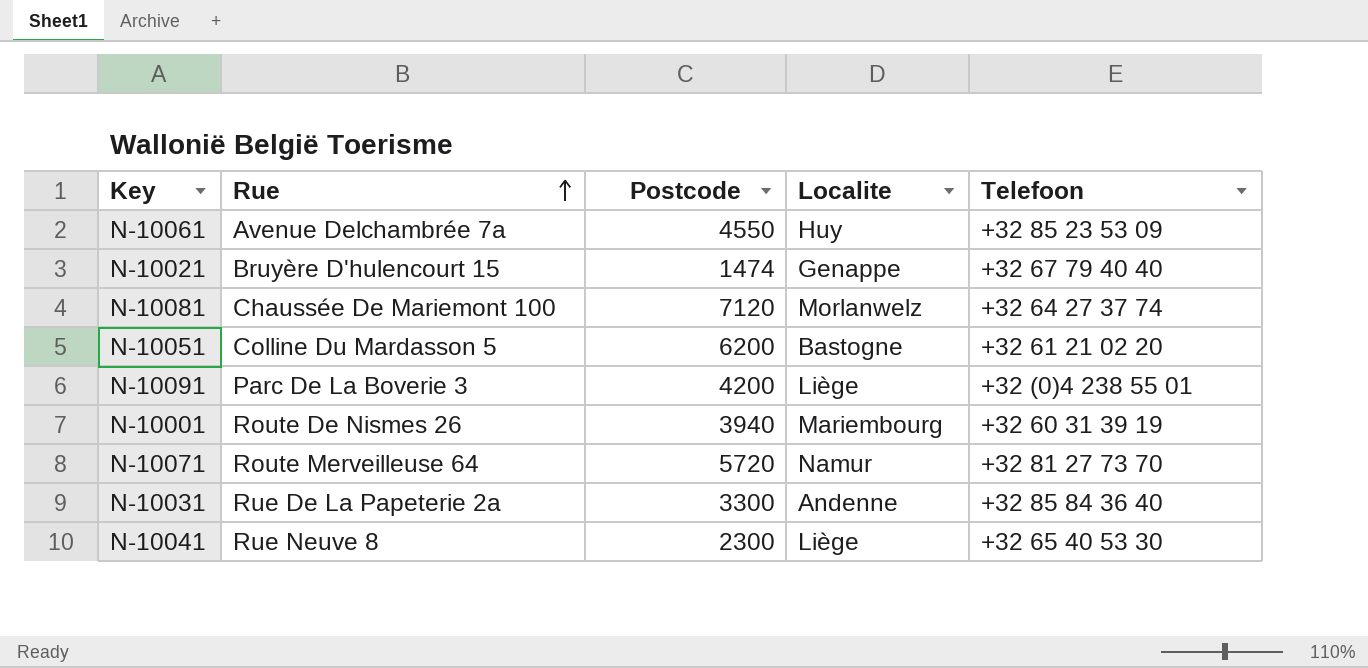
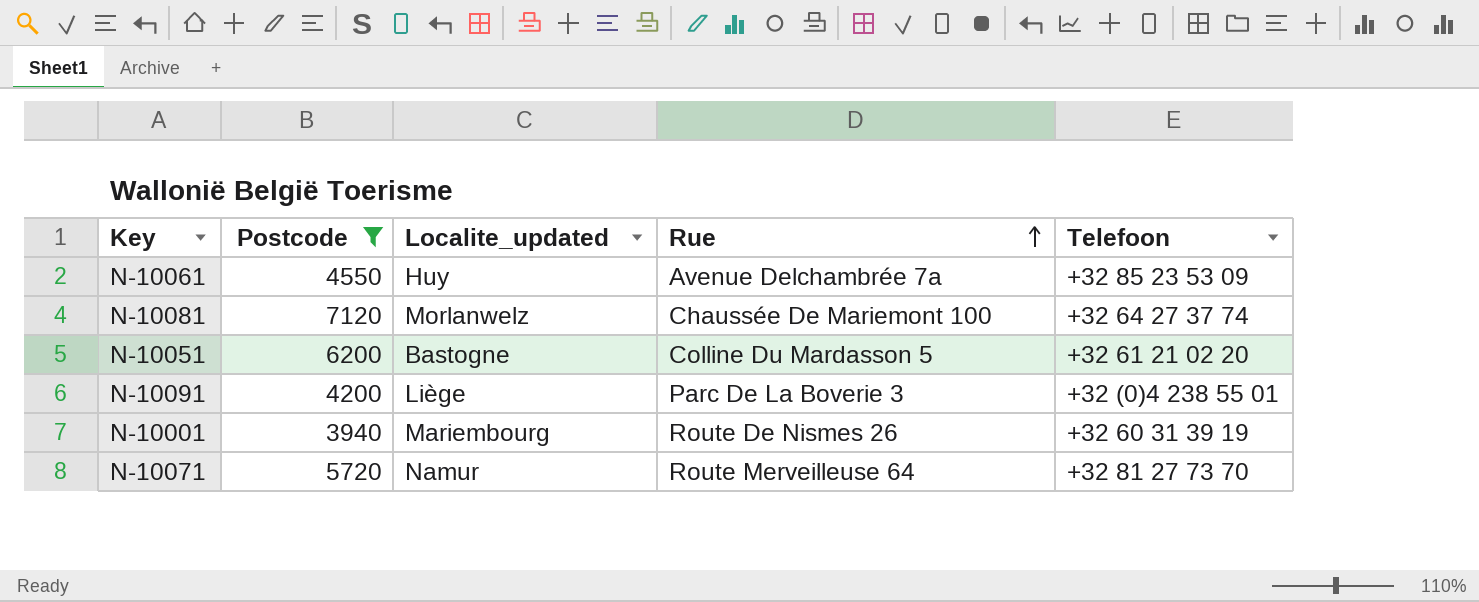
filter: none -> Postcode >= 3940
column name: Localite -> Localite_updated
column Rue | position: 2 -> 4

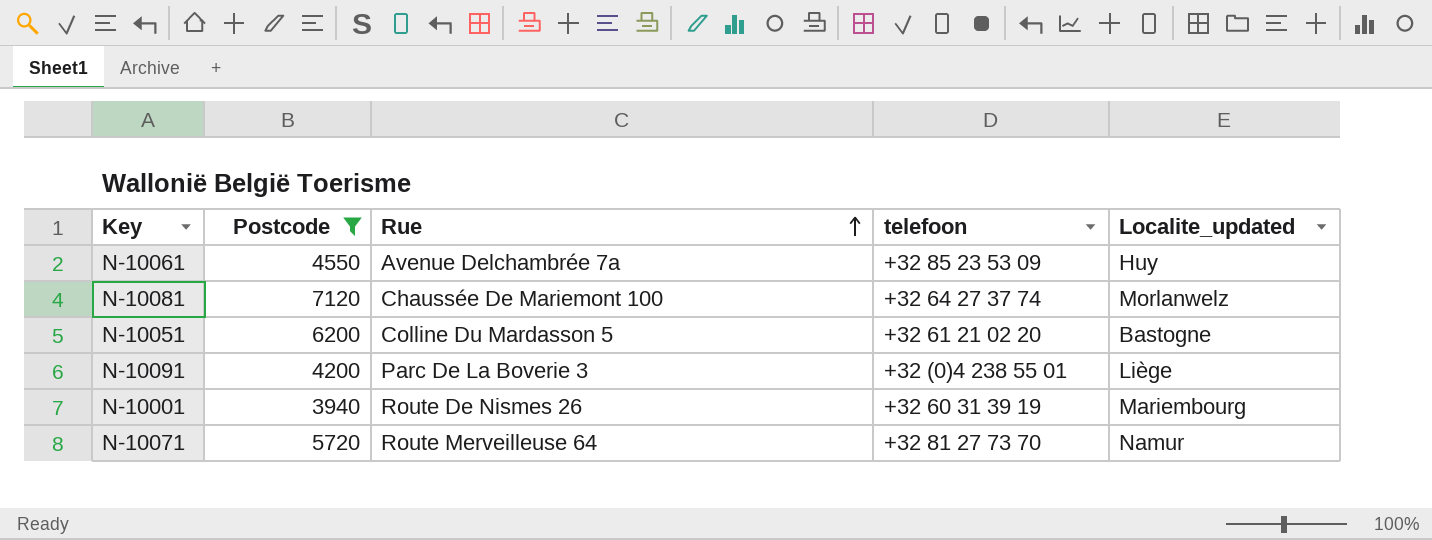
column name: Telefoon -> telefoon
column Localite_updated | position: 3 -> 5

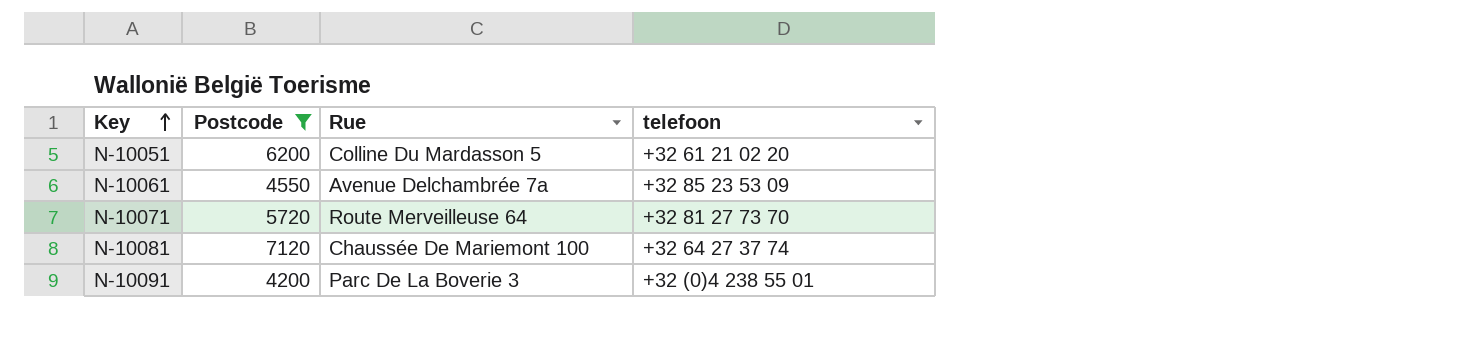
row order: Rue ascending -> Key ascending
column Localite_updated | position: 5 -> none
row N-10001: 3940 | Route De Nismes 26 | +32 60 31 39 19 | Mariembourg -> none

